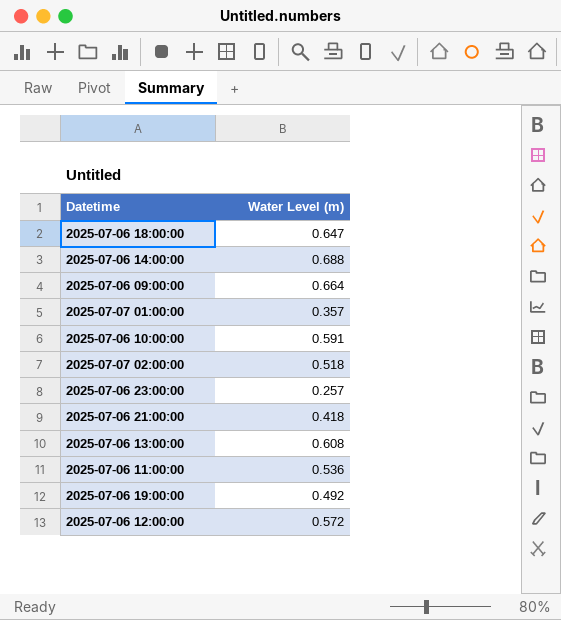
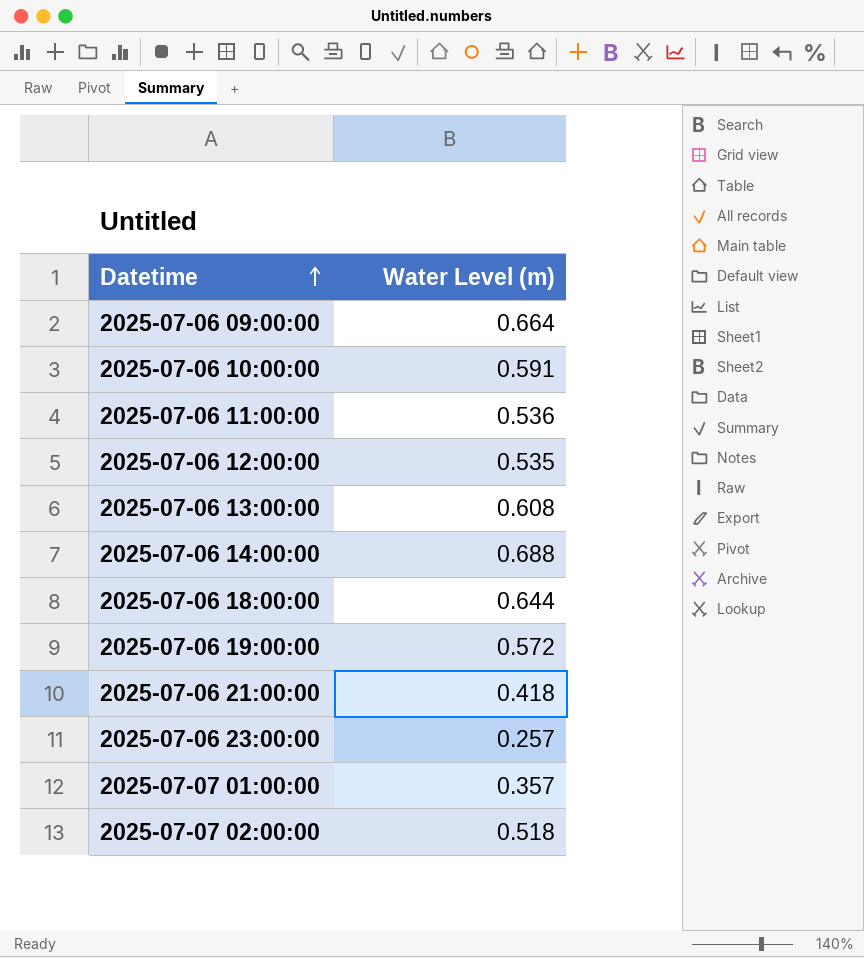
row order: none -> Datetime ascending
2025-07-06 12:00:00 | Water Level (m): 0.572 -> 0.535
2025-07-06 18:00:00 | Water Level (m): 0.647 -> 0.644
2025-07-06 19:00:00 | Water Level (m): 0.492 -> 0.572

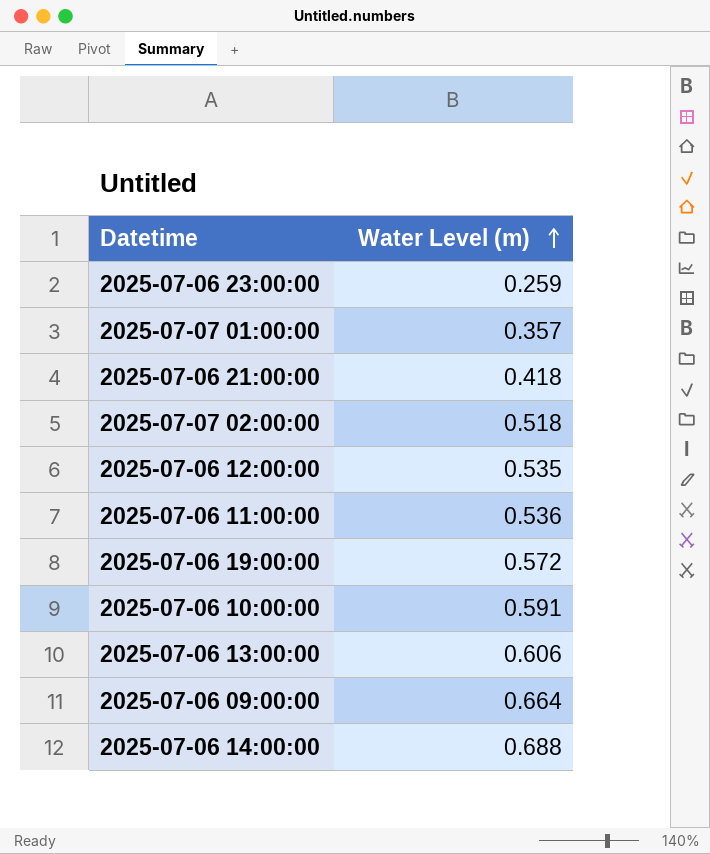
row order: Datetime ascending -> Water Level (m) ascending
row 2025-07-06 18:00:00: 0.644 -> none
2025-07-06 23:00:00 | Water Level (m): 0.257 -> 0.259
2025-07-06 13:00:00 | Water Level (m): 0.608 -> 0.606

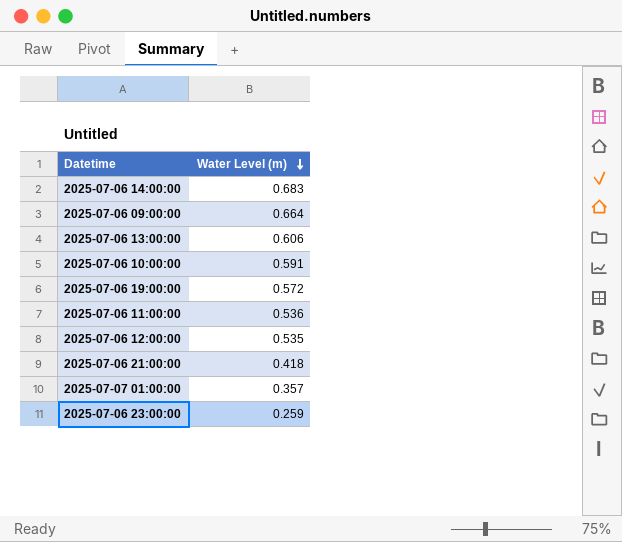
row order: Water Level (m) ascending -> Water Level (m) descending
row 2025-07-07 02:00:00: 0.518 -> none
2025-07-06 14:00:00 | Water Level (m): 0.688 -> 0.683

